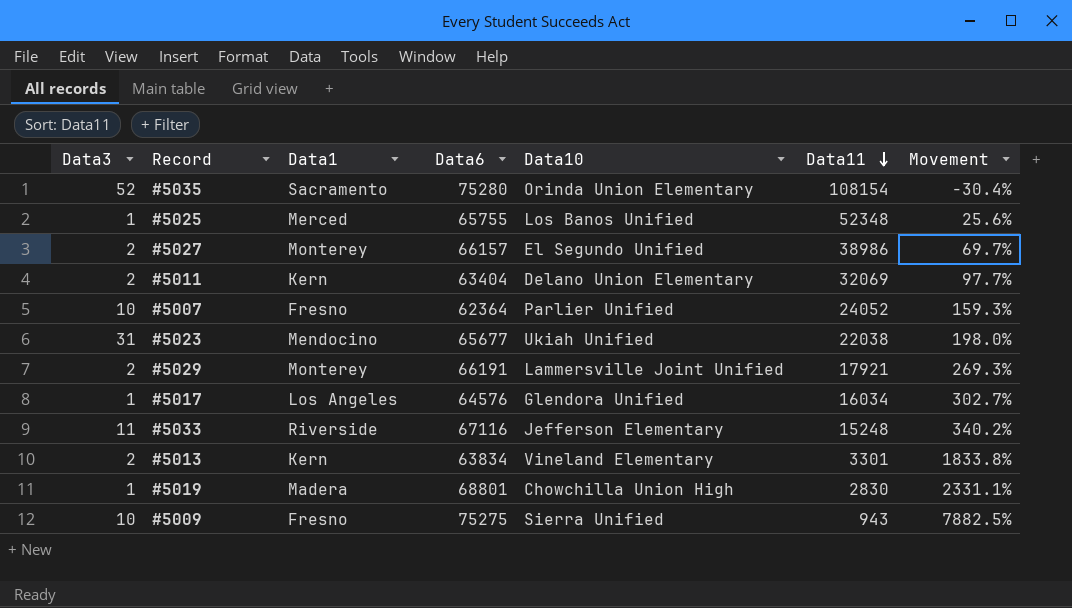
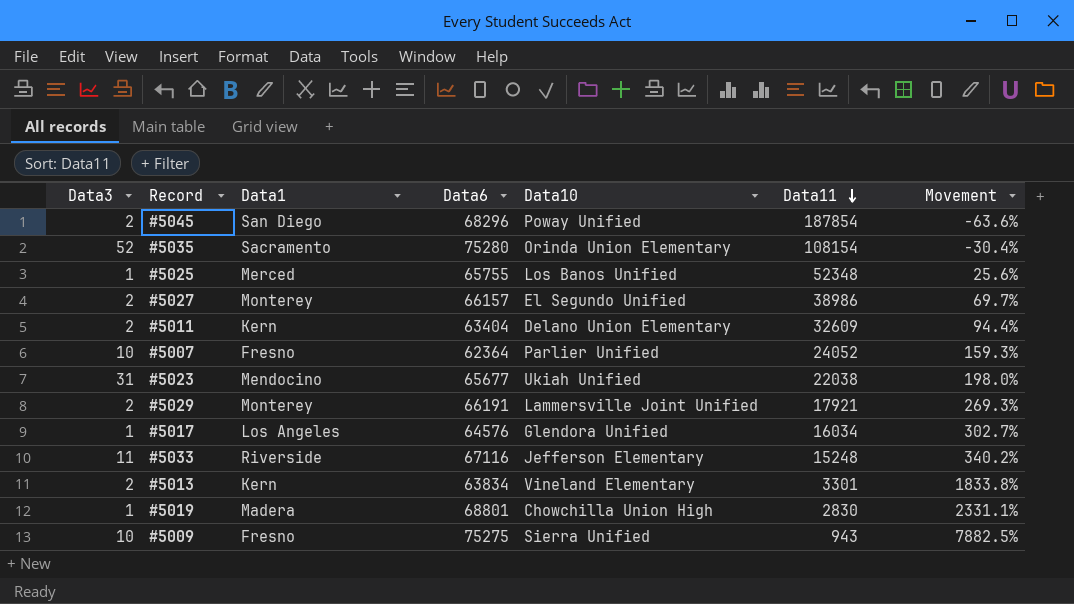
row #5045: none -> 2 | San Diego | 68296 | Poway Unified | 187854 | -63.6%
#5011 | Data11: 32069 -> 32609
#5011 | Movement: 97.7% -> 94.4%

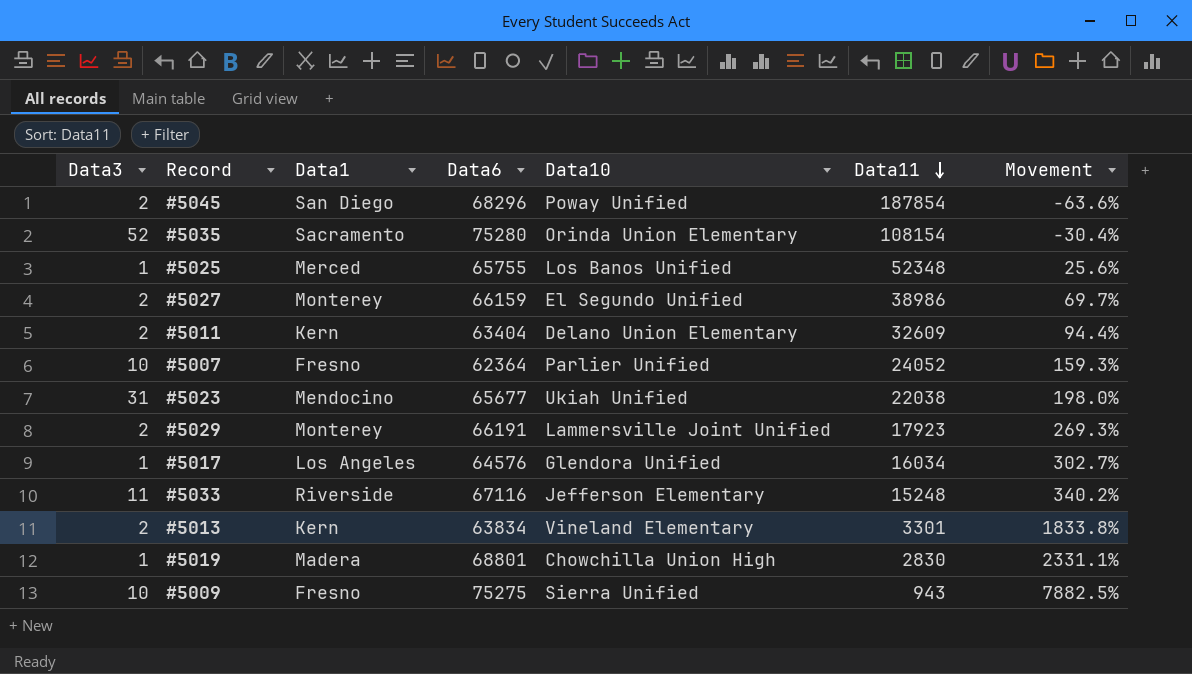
#5027 | Data6: 66157 -> 66159
#5029 | Data11: 17921 -> 17923

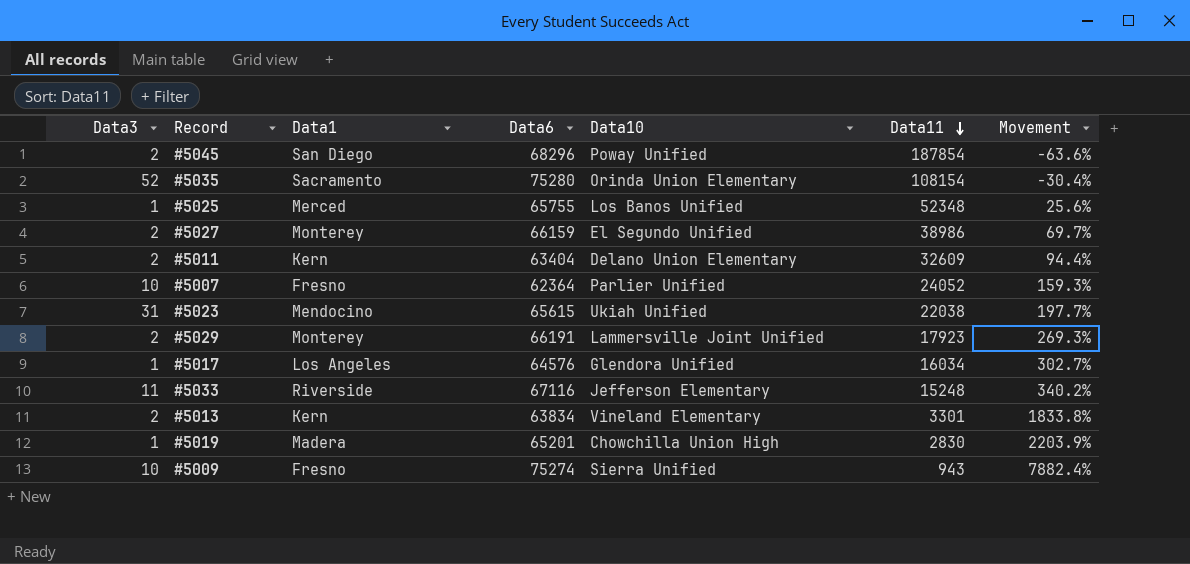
#5023 | Data6: 65677 -> 65615
#5023 | Movement: 198.0% -> 197.7%
#5019 | Data6: 68801 -> 65201
#5019 | Movement: 2331.1% -> 2203.9%
#5009 | Data6: 75275 -> 75274
#5009 | Movement: 7882.5% -> 7882.4%

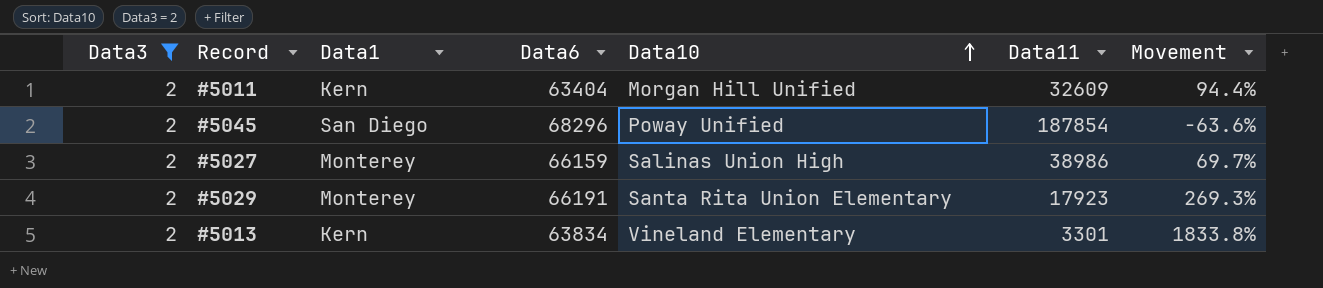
filter: none -> Data3 = 2
row order: Data11 descending -> Data10 ascending
#5011 | Data10: Delano Union Elementary -> Morgan Hill Unified
#5027 | Data10: El Segundo Unified -> Salinas Union High
#5029 | Data10: Lammersville Joint Unified -> Santa Rita Union Elementary

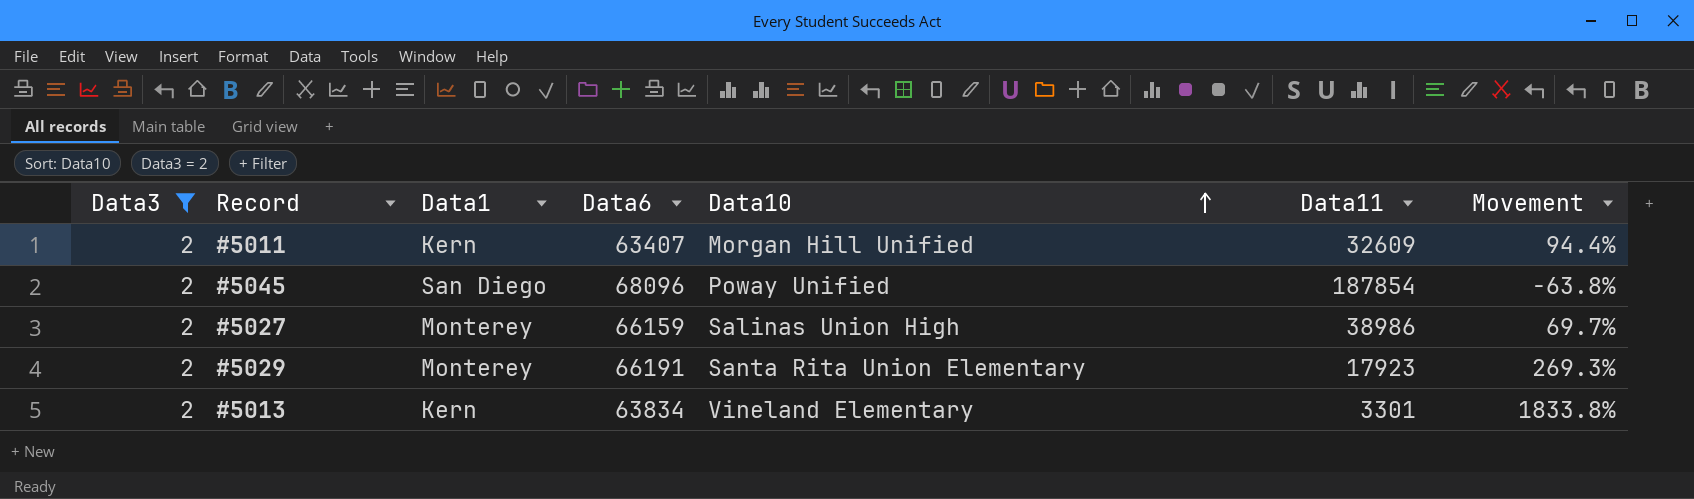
#5011 | Data6: 63404 -> 63407
#5045 | Data6: 68296 -> 68096
#5045 | Movement: -63.6% -> -63.8%

